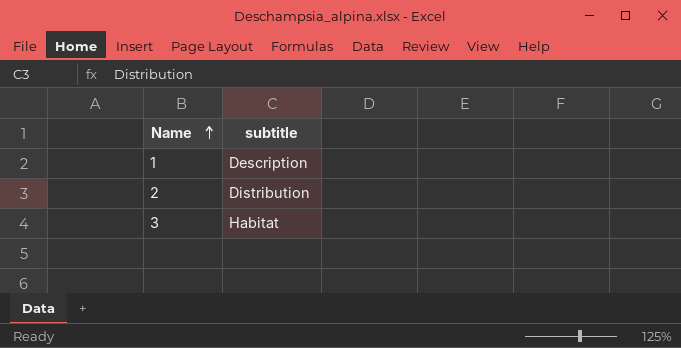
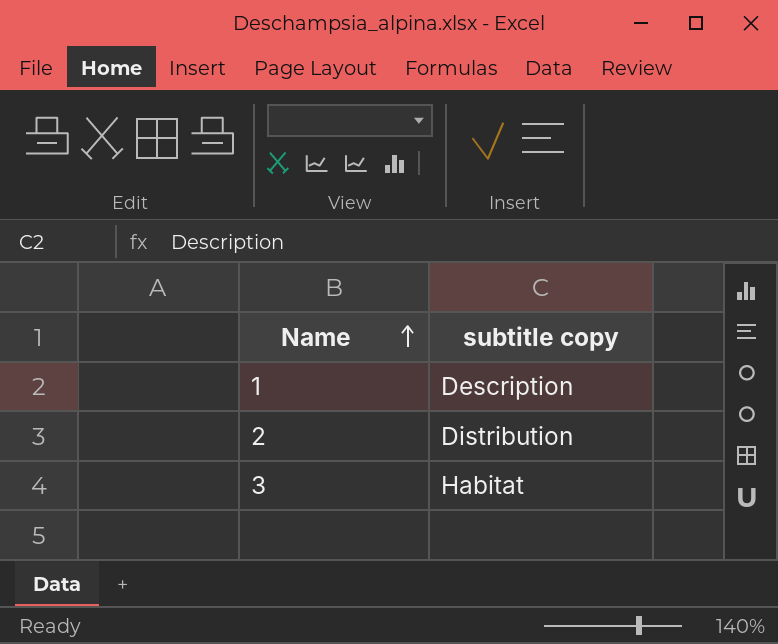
column name: subtitle -> subtitle copy

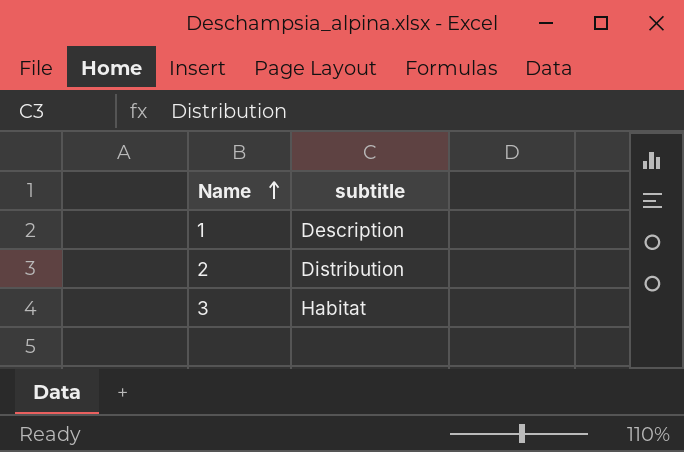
column name: subtitle copy -> subtitle

